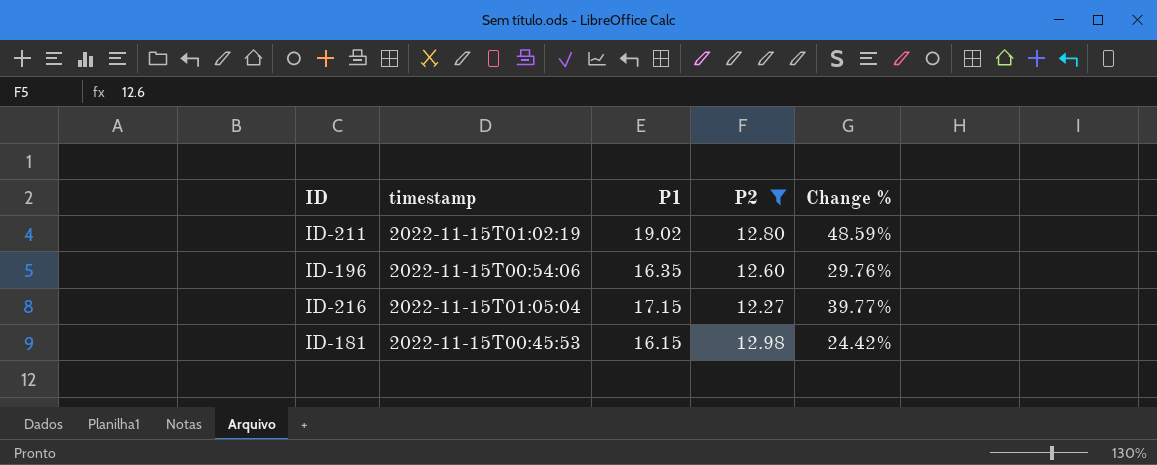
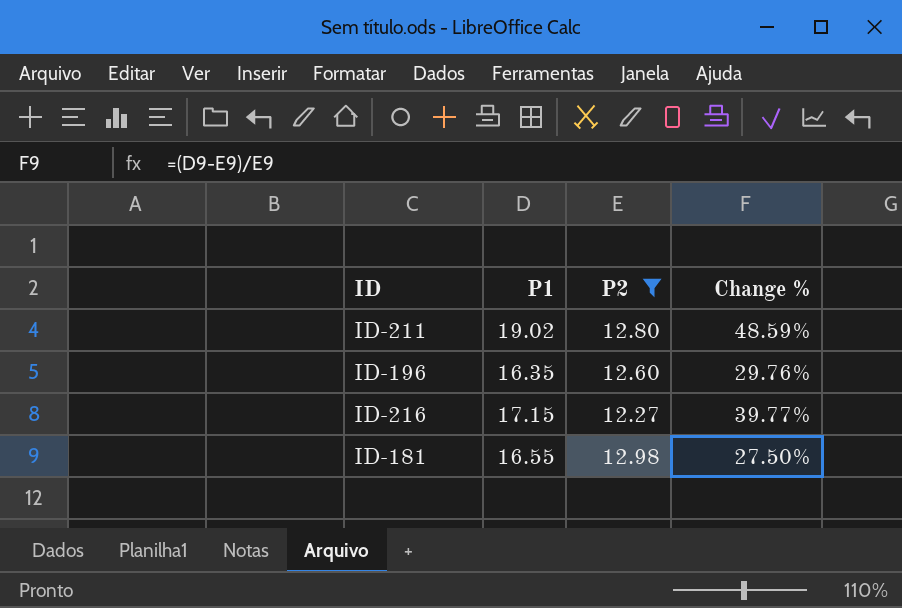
column timestamp | position: 2 -> none
ID-181 | P1: 16.15 -> 16.55
ID-181 | Change %: 24.42% -> 27.50%

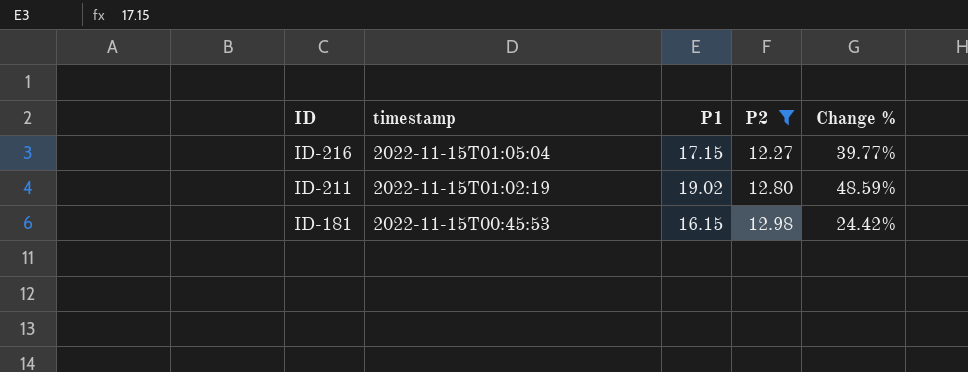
row order: none -> ID descending
column timestamp | position: none -> 2
row ID-196: 16.35 | 12.60 | 29.76% -> none
ID-181 | P1: 16.55 -> 16.15
ID-181 | Change %: 27.50% -> 24.42%

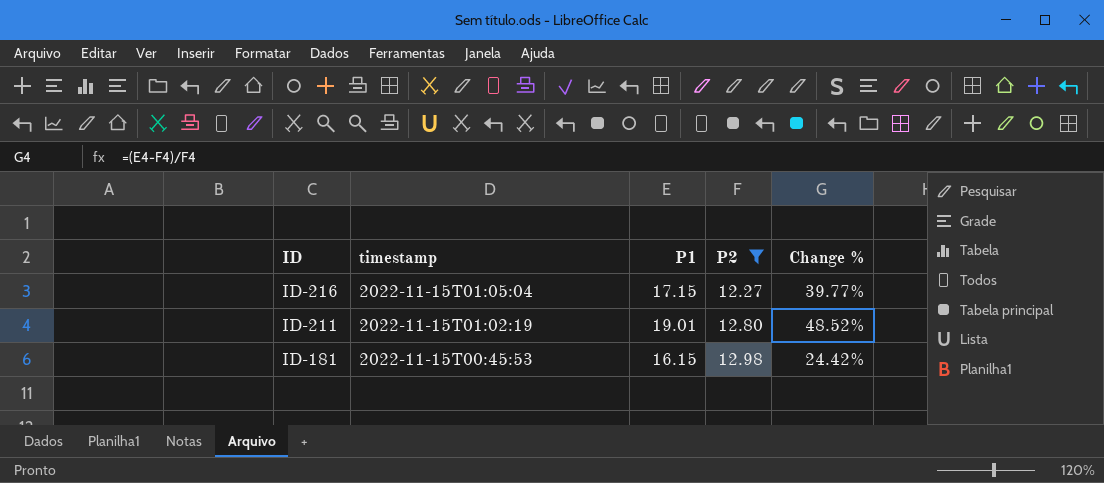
ID-211 | P1: 19.02 -> 19.01
ID-211 | Change %: 48.59% -> 48.52%

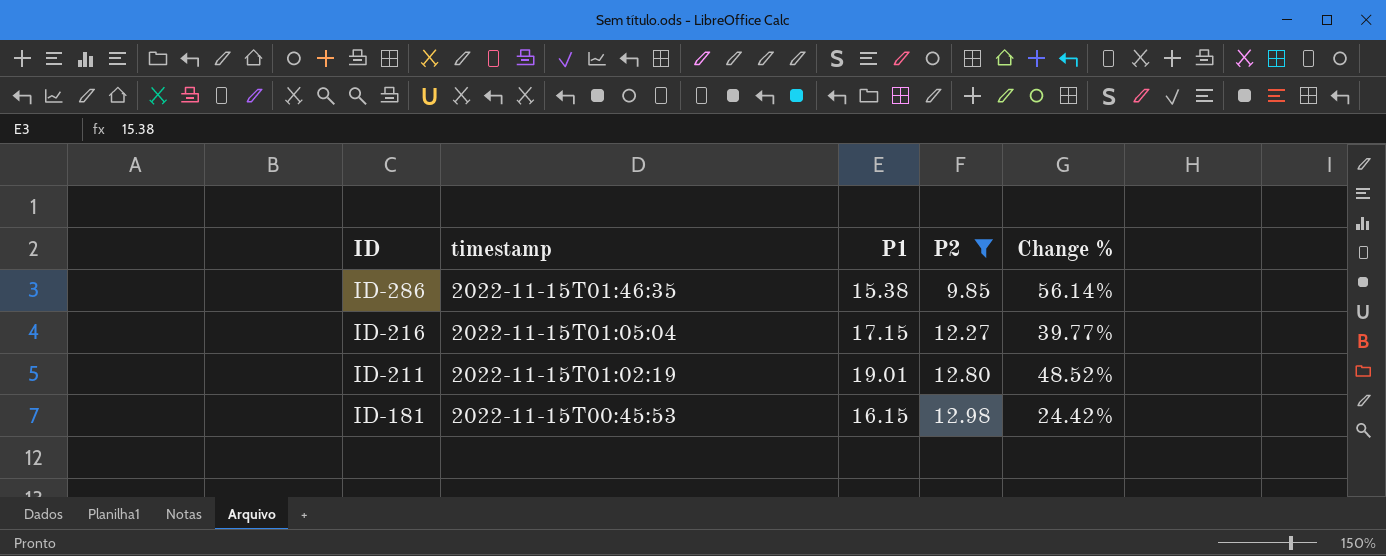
row ID-286: none -> 2022-11-15T01:46:35 | 15.38 | 9.85 | 56.14%

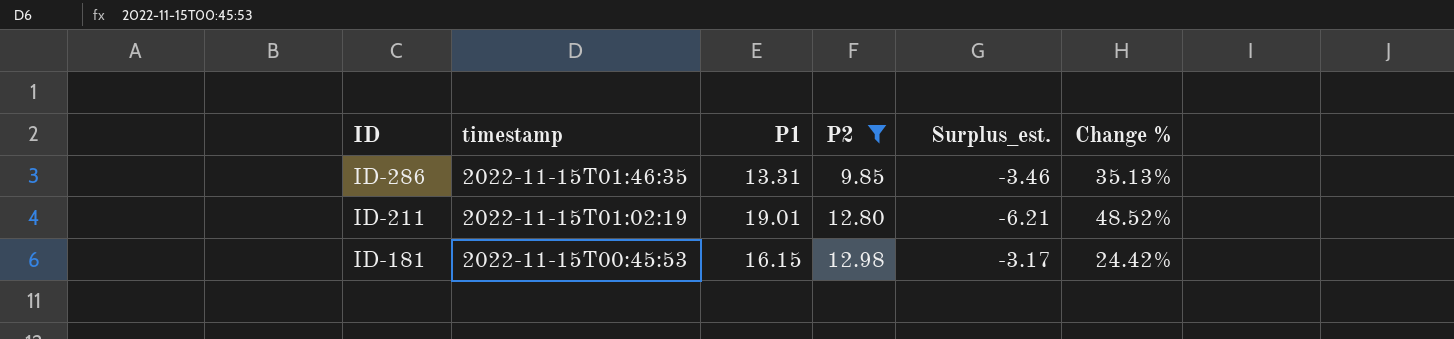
column Surplus_est. | formula: none -> [P2] - [P1]
row ID-216: 2022-11-15T01:05:04 | 17.15 | 12.27 | 39.77% -> none
ID-286 | P1: 15.38 -> 13.31
ID-286 | Change %: 56.14% -> 35.13%

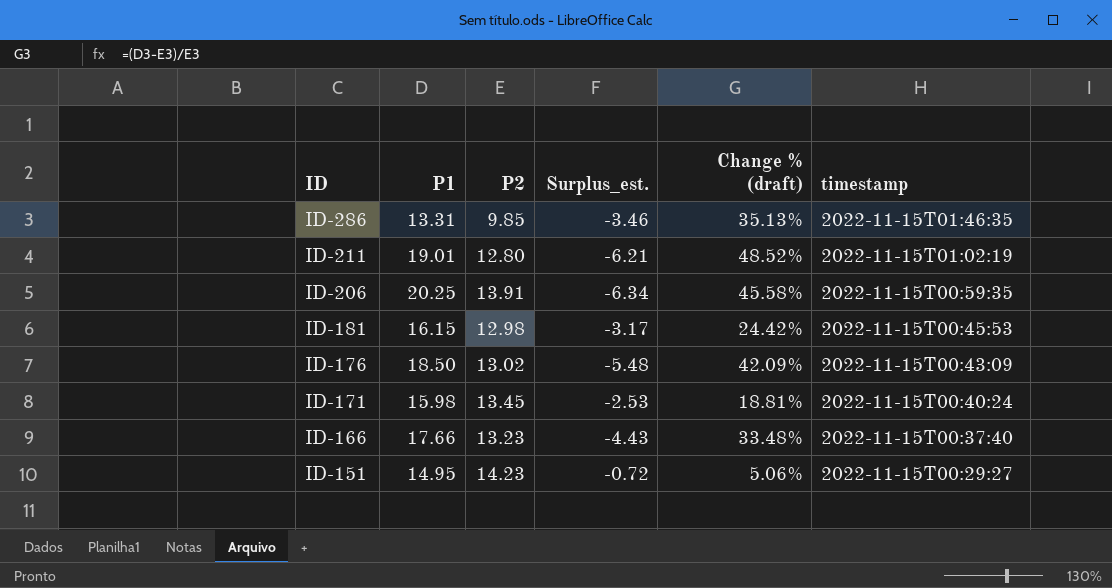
filter: P2 <= 12.98 -> none
column name: Change % -> Change % (draft)
column timestamp | position: 2 -> 6

